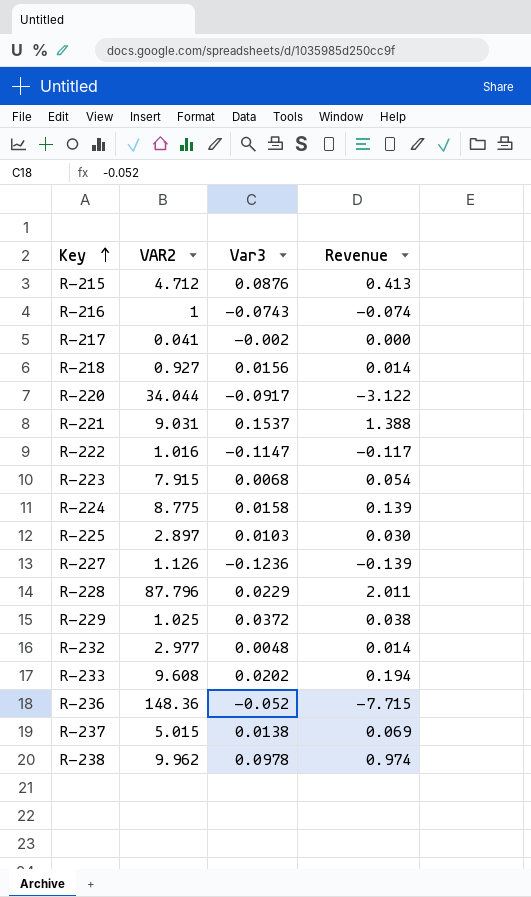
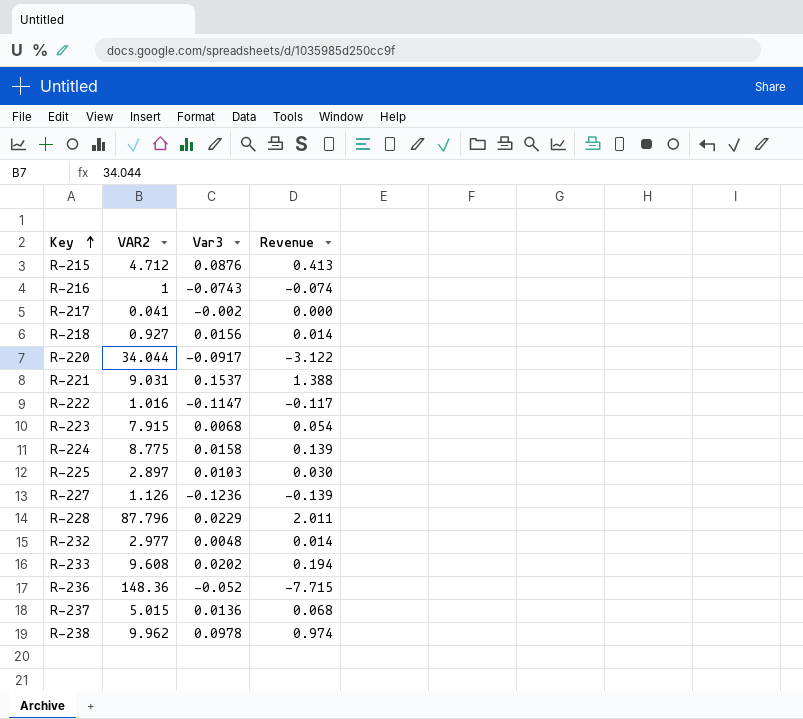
row R-229: 1.025 | 0.0372 | 0.038 -> none
R-237 | Var3: 0.0138 -> 0.0136
R-237 | Revenue: 0.069 -> 0.068

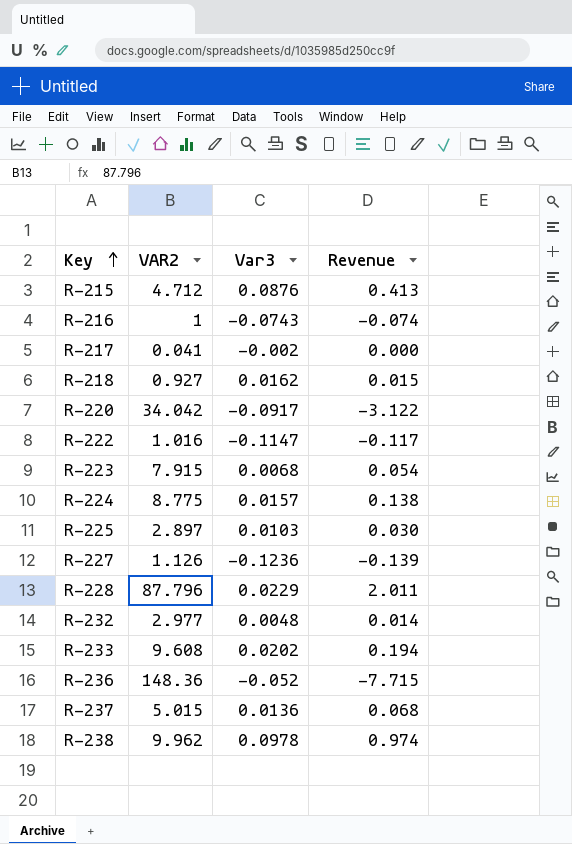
row R-221: 9.031 | 0.1537 | 1.388 -> none
R-218 | Var3: 0.0156 -> 0.0162
R-218 | Revenue: 0.014 -> 0.015
R-220 | VAR2: 34.044 -> 34.042
R-224 | Var3: 0.0158 -> 0.0157
R-224 | Revenue: 0.139 -> 0.138

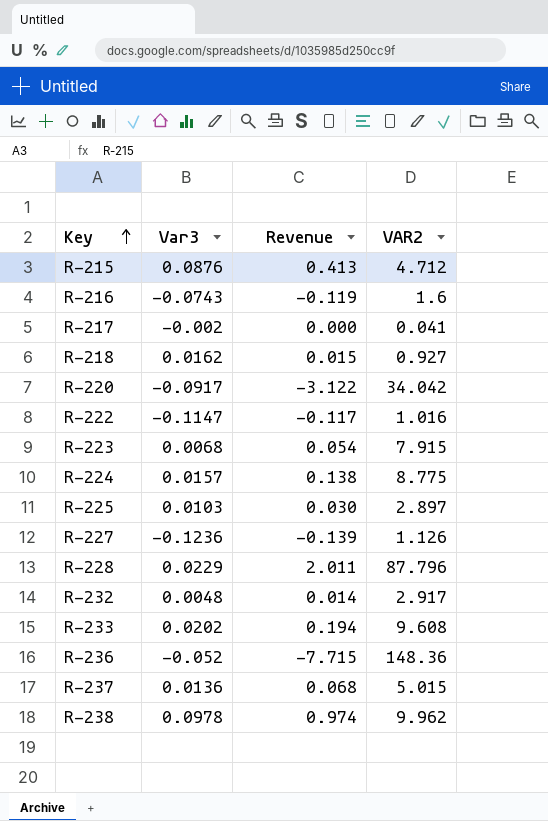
column VAR2 | position: 2 -> 4
R-216 | Revenue: -0.074 -> -0.119
R-216 | VAR2: 1 -> 1.6
R-232 | VAR2: 2.977 -> 2.917

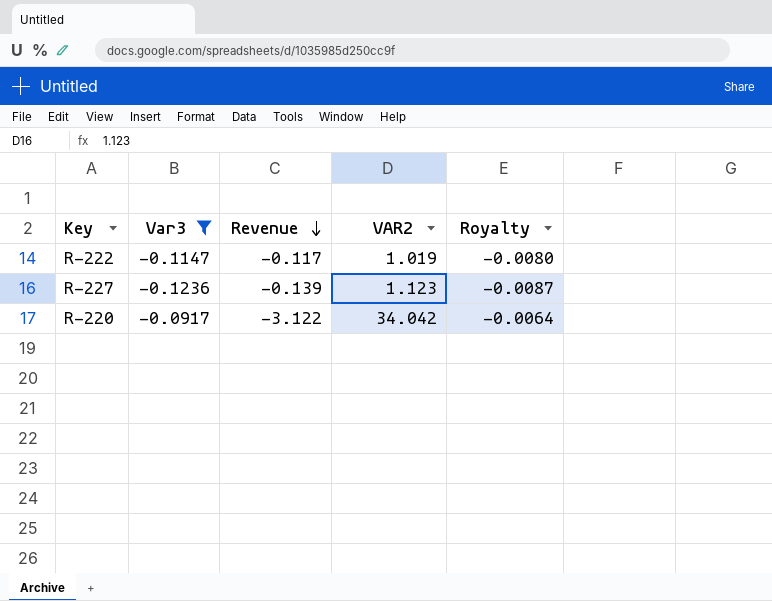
filter: none -> Var3 <= -0.0917
row order: Key ascending -> Revenue descending
column Royalty | formula: none -> [Var3] * 0.07
R-222 | VAR2: 1.016 -> 1.019
R-227 | VAR2: 1.126 -> 1.123

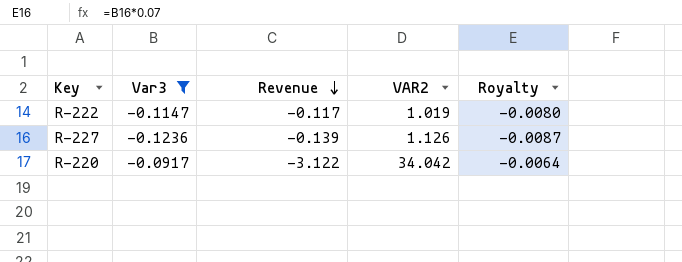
R-227 | VAR2: 1.123 -> 1.126

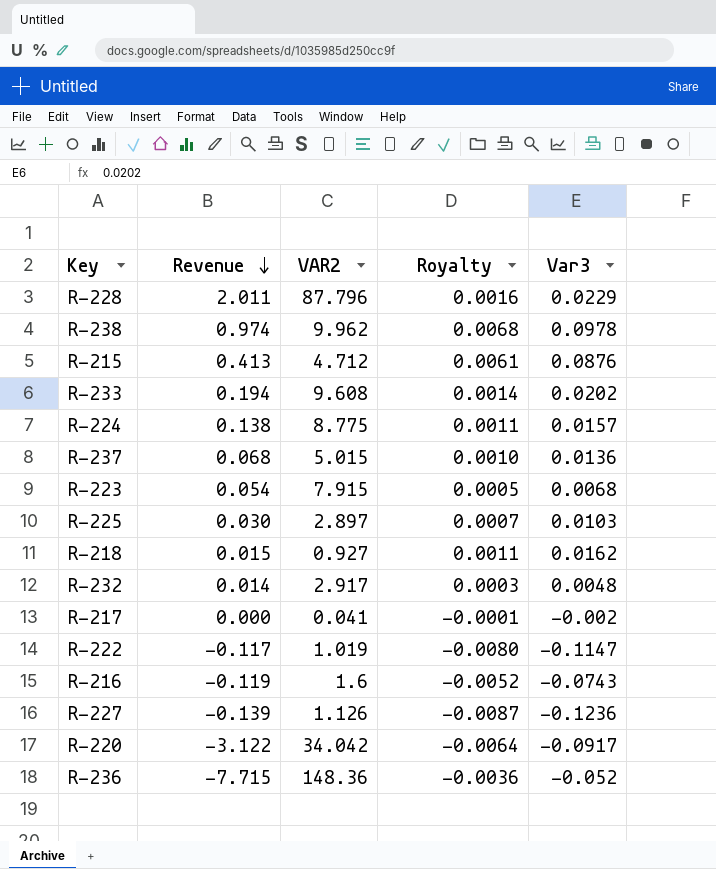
filter: Var3 <= -0.0917 -> none
column Var3 | position: 2 -> 5

